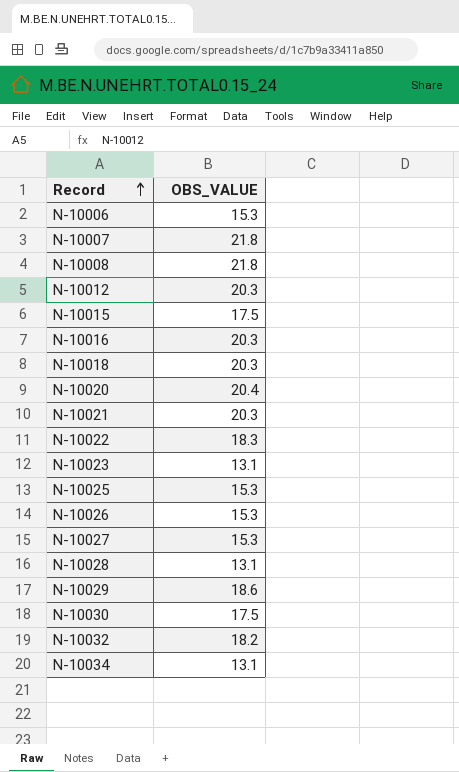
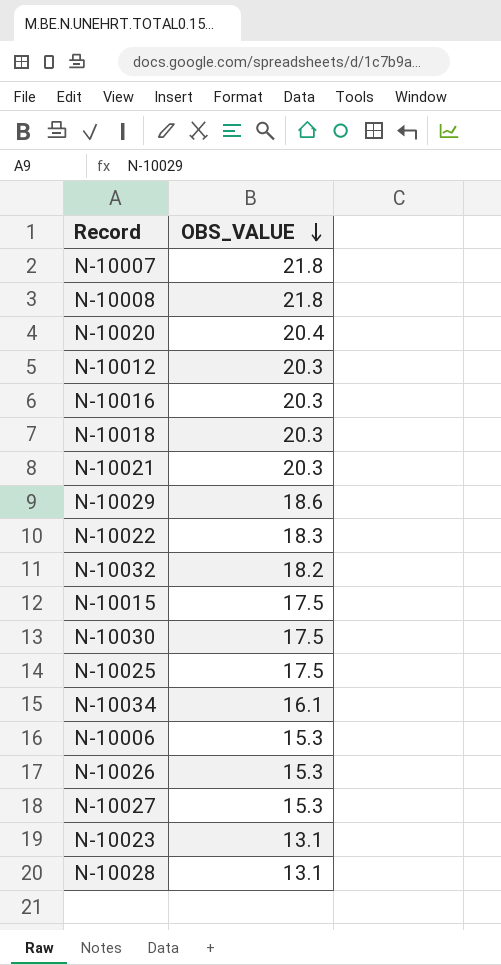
row order: Record ascending -> OBS_VALUE descending
N-10025 | OBS_VALUE: 15.3 -> 17.5
N-10034 | OBS_VALUE: 13.1 -> 16.1

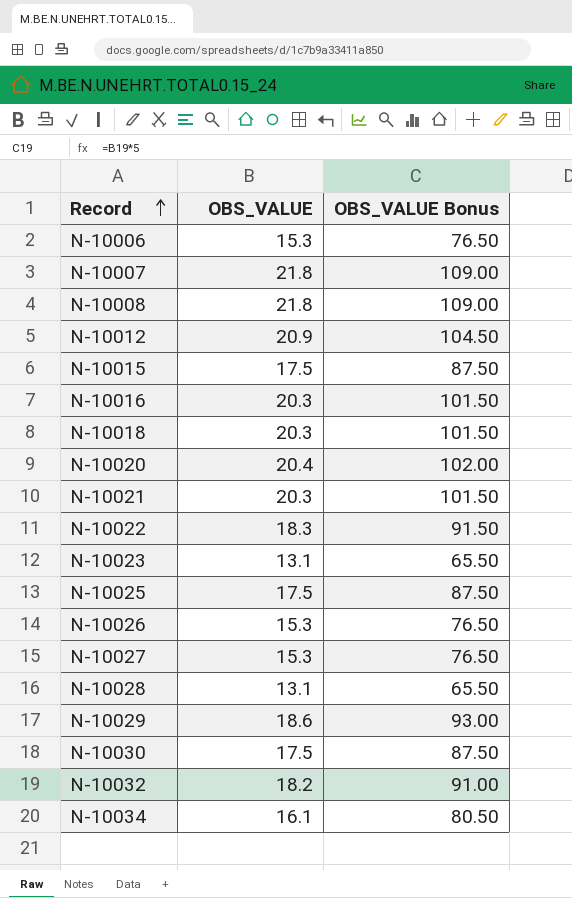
row order: OBS_VALUE descending -> Record ascending
column OBS_VALUE Bonus | formula: none -> [OBS_VALUE] * 5
N-10012 | OBS_VALUE: 20.3 -> 20.9

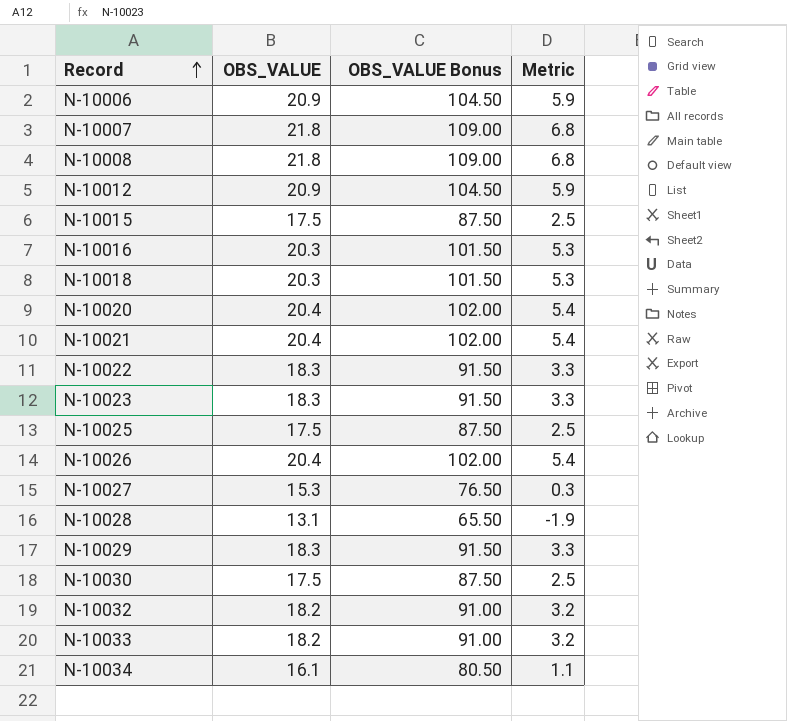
column Metric | formula: none -> [OBS_VALUE] - 15
N-10006 | OBS_VALUE: 15.3 -> 20.9
N-10006 | OBS_VALUE Bonus: 76.50 -> 104.50
N-10021 | OBS_VALUE: 20.3 -> 20.4
N-10021 | OBS_VALUE Bonus: 101.50 -> 102.00
N-10023 | OBS_VALUE: 13.1 -> 18.3
N-10023 | OBS_VALUE Bonus: 65.50 -> 91.50
N-10026 | OBS_VALUE: 15.3 -> 20.4
N-10026 | OBS_VALUE Bonus: 76.50 -> 102.00
N-10029 | OBS_VALUE: 18.6 -> 18.3
N-10029 | OBS_VALUE Bonus: 93.00 -> 91.50
row N-10033: none -> 18.2 | 91.00 | 3.2

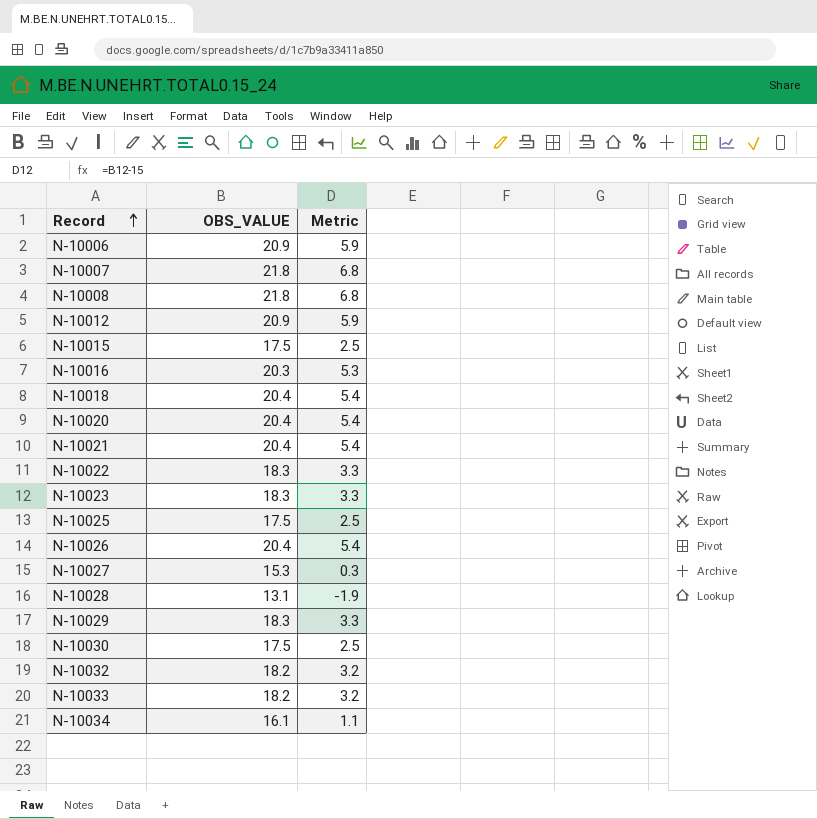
column OBS_VALUE Bonus | formula: [OBS_VALUE] * 5 -> none
N-10018 | OBS_VALUE: 20.3 -> 20.4
N-10018 | Metric: 5.3 -> 5.4

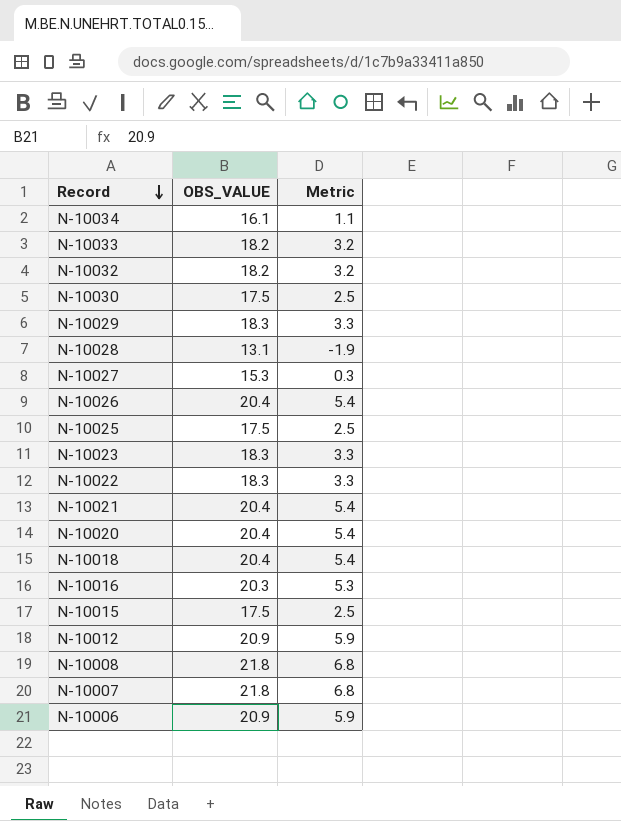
row order: Record ascending -> Record descending

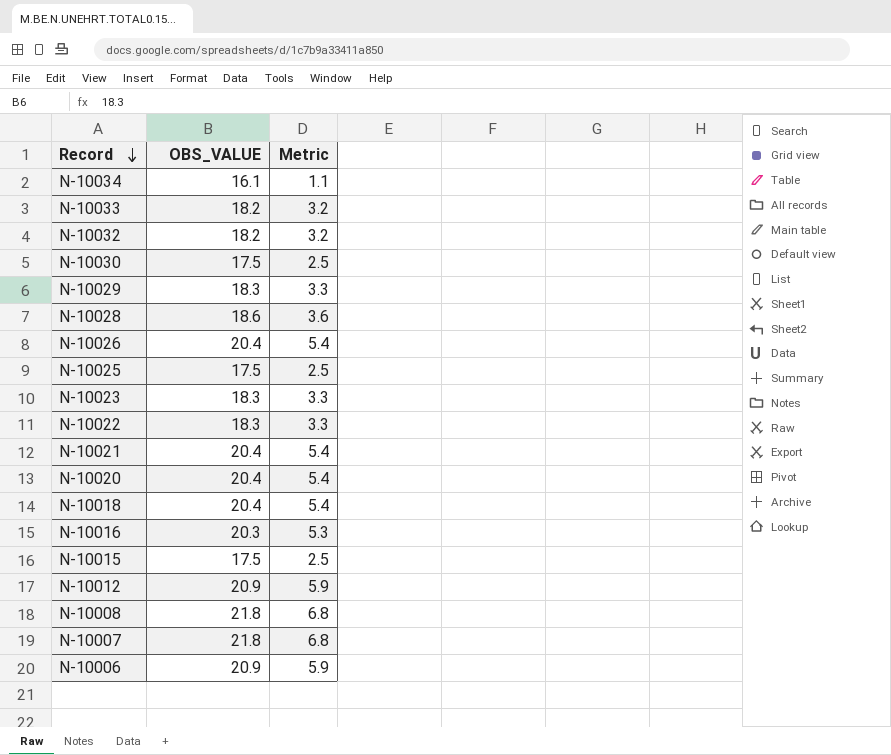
row N-10027: 15.3 | 0.3 -> none
N-10028 | OBS_VALUE: 13.1 -> 18.6
N-10028 | Metric: -1.9 -> 3.6

